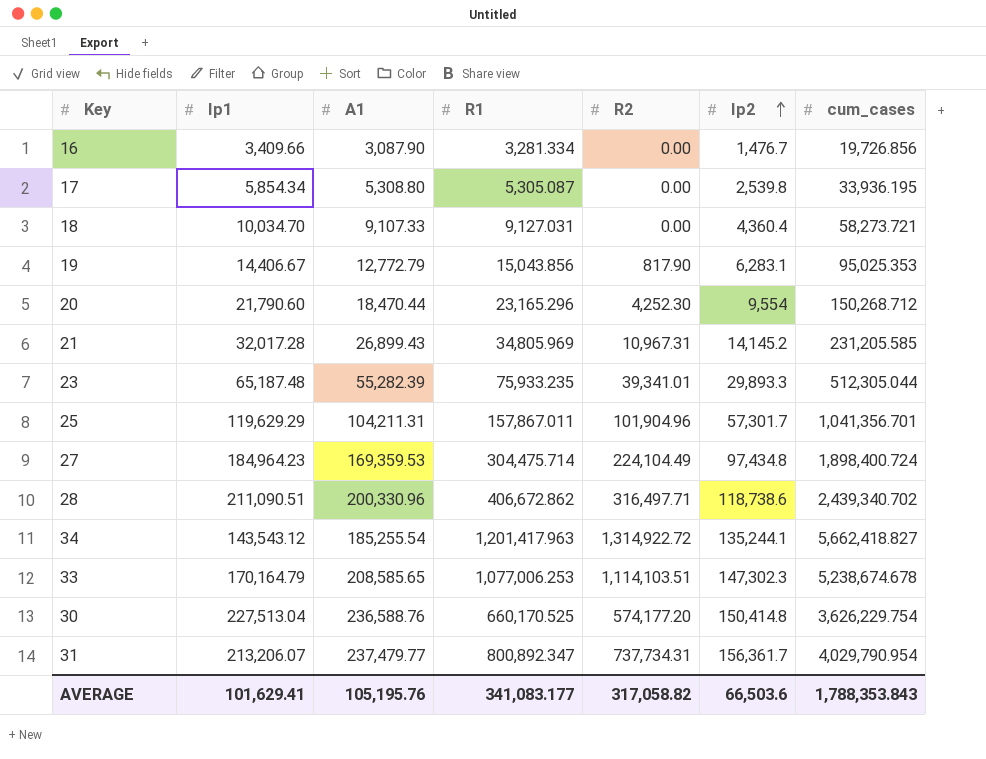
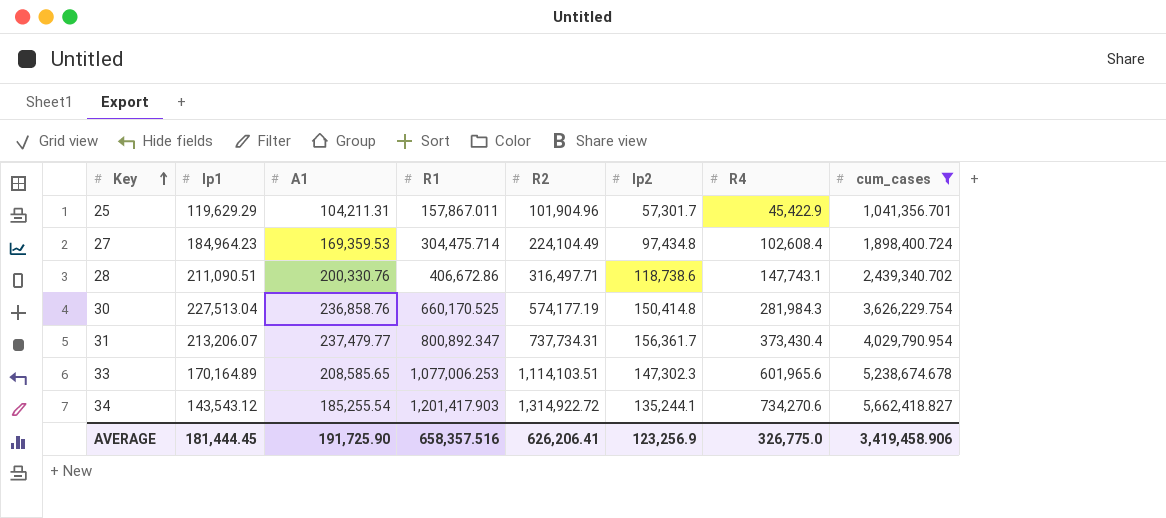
filter: none -> cum_cases >= 1,041,356.701
row order: Ip2 ascending -> Key ascending
column R4 | position: none -> 7
28 | A1: 200,330.96 -> 200,330.76
28 | R1: 406,672.862 -> 406,672.86
30 | A1: 236,588.76 -> 236,858.76
30 | R2: 574,177.20 -> 574,177.19
33 | Ip1: 170,164.79 -> 170,164.89
34 | R1: 1,201,417.963 -> 1,201,417.903
AVERAGE | Ip1: 101,629.41 -> 181,444.45
AVERAGE | A1: 105,195.76 -> 191,725.90
AVERAGE | R1: 341,083.177 -> 658,357.516
AVERAGE | R2: 317,058.82 -> 626,206.41
AVERAGE | Ip2: 66,503.6 -> 123,256.9
AVERAGE | cum_cases: 1,788,353.843 -> 3,419,458.906

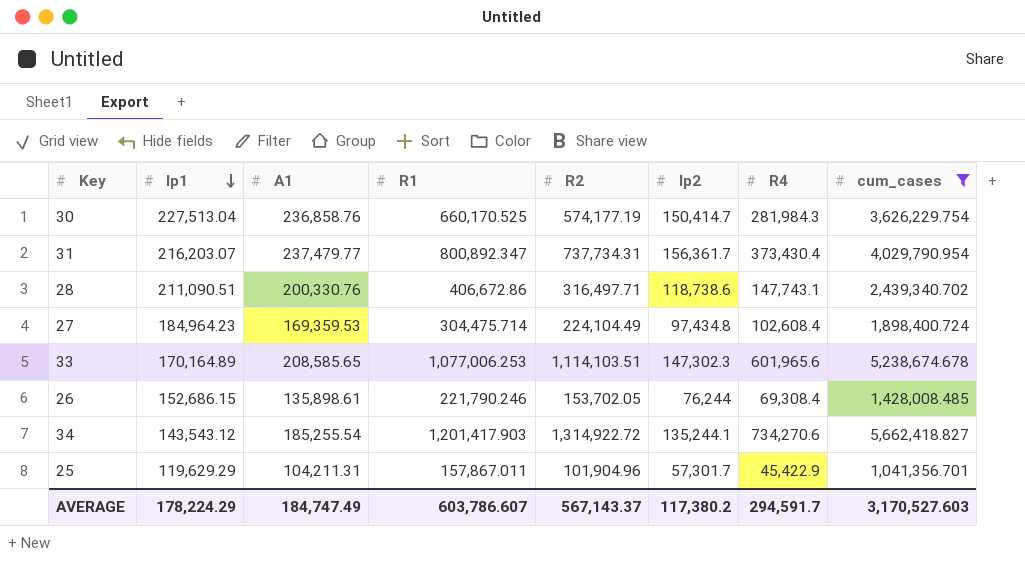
row order: Key ascending -> Ip1 descending
30 | Ip2: 150,414.8 -> 150,414.7
31 | Ip1: 213,206.07 -> 216,203.07
row 26: none -> 152,686.15 | 135,898.61 | 221,790.246 | 153,702.05 | 76,244 | 69,308.4 | 1,428,008.485
AVERAGE | Ip1: 181,444.45 -> 178,224.29
AVERAGE | A1: 191,725.90 -> 184,747.49
AVERAGE | R1: 658,357.516 -> 603,786.607
AVERAGE | R2: 626,206.41 -> 567,143.37
AVERAGE | Ip2: 123,256.9 -> 117,380.2
AVERAGE | R4: 326,775.0 -> 294,591.7
AVERAGE | cum_cases: 3,419,458.906 -> 3,170,527.603

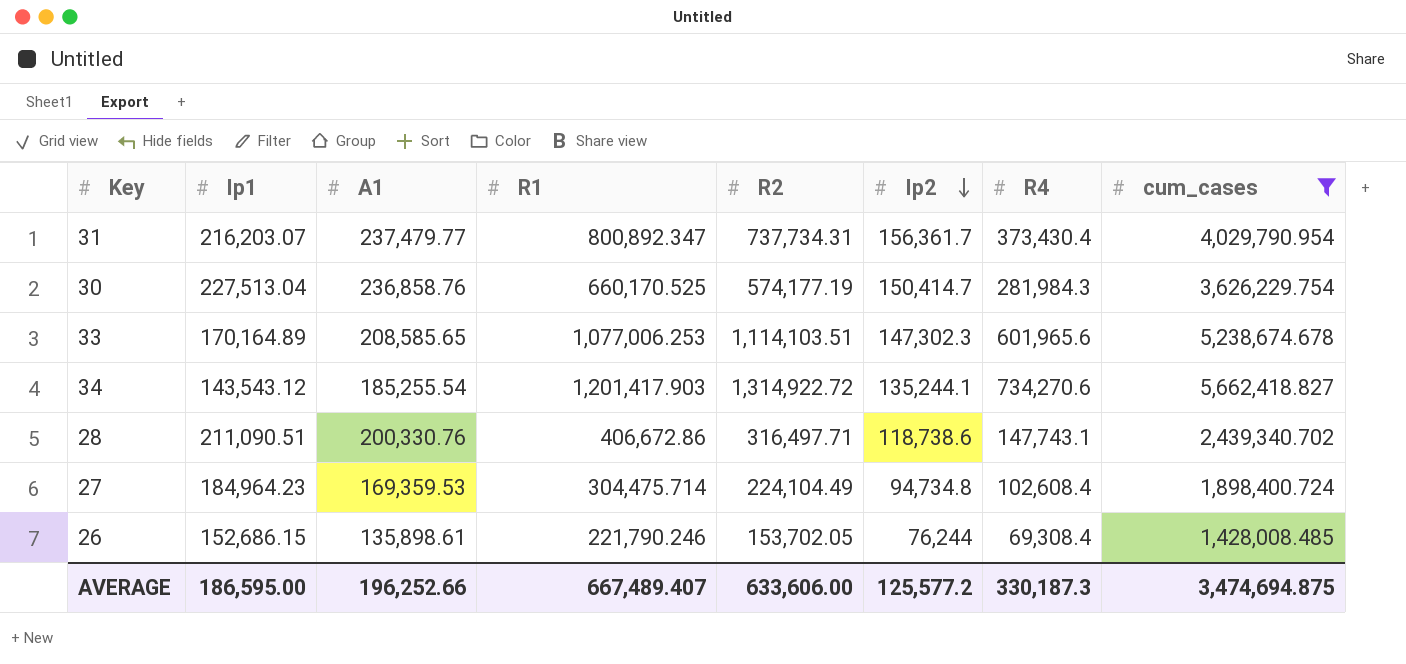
row order: Ip1 descending -> Ip2 descending
row 25: 119,629.29 | 104,211.31 | 157,867.011 | 101,904.96 | 57,301.7 | 45,422.9 | 1,041,356.701 -> none
27 | Ip2: 97,434.8 -> 94,734.8
AVERAGE | Ip1: 178,224.29 -> 186,595.00
AVERAGE | A1: 184,747.49 -> 196,252.66
AVERAGE | R1: 603,786.607 -> 667,489.407
AVERAGE | R2: 567,143.37 -> 633,606.00
AVERAGE | Ip2: 117,380.2 -> 125,577.2
AVERAGE | R4: 294,591.7 -> 330,187.3
AVERAGE | cum_cases: 3,170,527.603 -> 3,474,694.875

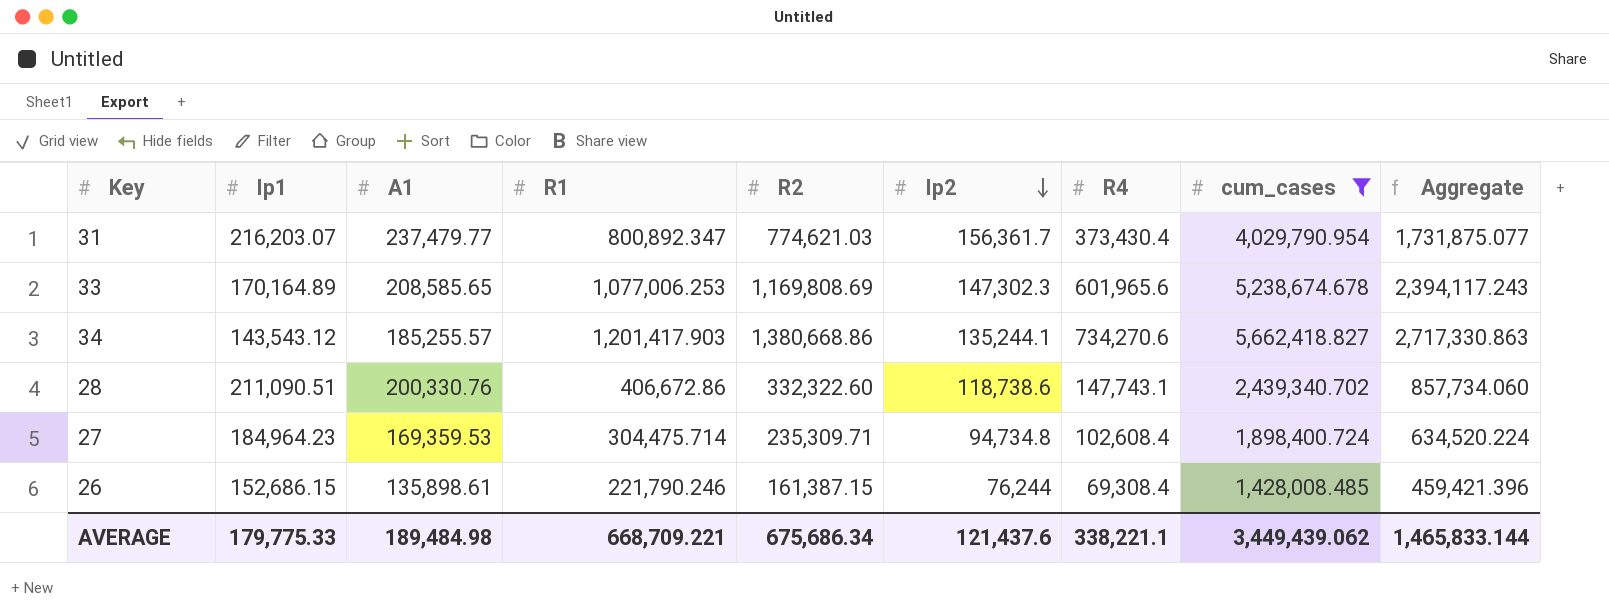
column Aggregate | formula: none -> [R1] + [R2] + [Ip2]
row 30: 227,513.04 | 236,858.76 | 660,170.525 | 574,177.19 | 150,414.7 | 281,984.3 | 3,626,229.754 -> none
31 | R2: 737,734.31 -> 774,621.03
33 | R2: 1,114,103.51 -> 1,169,808.69
34 | A1: 185,255.54 -> 185,255.57
34 | R2: 1,314,922.72 -> 1,380,668.86
28 | R2: 316,497.71 -> 332,322.60
27 | R2: 224,104.49 -> 235,309.71
26 | R2: 153,702.05 -> 161,387.15
AVERAGE | Ip1: 186,595.00 -> 179,775.33
AVERAGE | A1: 196,252.66 -> 189,484.98
AVERAGE | R1: 667,489.407 -> 668,709.221
AVERAGE | R2: 633,606.00 -> 675,686.34
AVERAGE | Ip2: 125,577.2 -> 121,437.6
AVERAGE | R4: 330,187.3 -> 338,221.1
AVERAGE | cum_cases: 3,474,694.875 -> 3,449,439.062

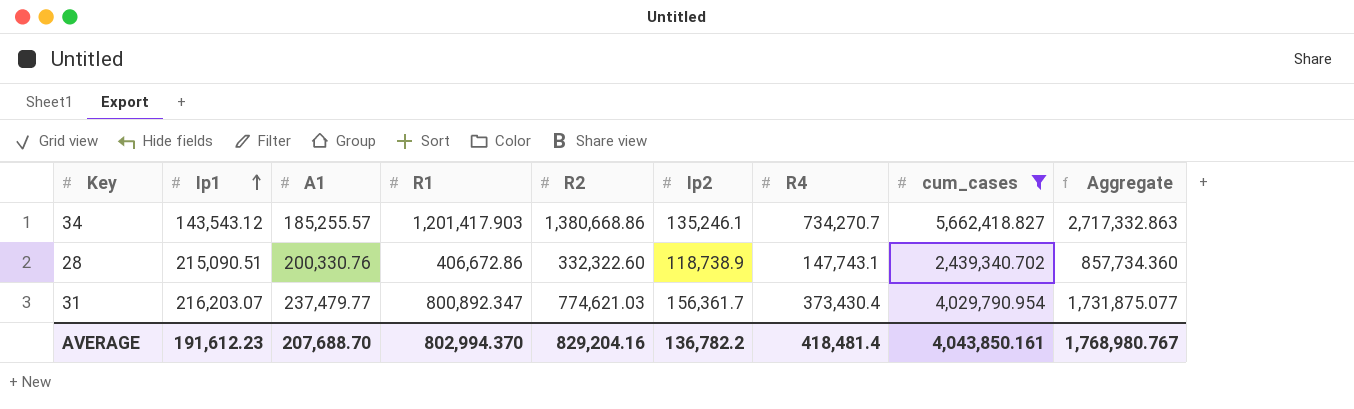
row order: Ip2 descending -> Ip1 ascending
row 33: 170,164.89 | 208,585.65 | 1,077,006.253 | 1,169,808.69 | 147,302.3 | 601,965.6 | 5,238,674.678 | 2,394,117.243 -> none
row 27: 184,964.23 | 169,359.53 | 304,475.714 | 235,309.71 | 94,734.8 | 102,608.4 | 1,898,400.724 | 634,520.224 -> none
row 26: 152,686.15 | 135,898.61 | 221,790.246 | 161,387.15 | 76,244 | 69,308.4 | 1,428,008.485 | 459,421.396 -> none
34 | Ip2: 135,244.1 -> 135,246.1
34 | R4: 734,270.6 -> 734,270.7
34 | Aggregate: 2,717,330.863 -> 2,717,332.863
28 | Ip1: 211,090.51 -> 215,090.51
28 | Ip2: 118,738.6 -> 118,738.9
28 | Aggregate: 857,734.060 -> 857,734.360
AVERAGE | Ip1: 179,775.33 -> 191,612.23
AVERAGE | A1: 189,484.98 -> 207,688.70
AVERAGE | R1: 668,709.221 -> 802,994.370
AVERAGE | R2: 675,686.34 -> 829,204.16
AVERAGE | Ip2: 121,437.6 -> 136,782.2
AVERAGE | R4: 338,221.1 -> 418,481.4
AVERAGE | cum_cases: 3,449,439.062 -> 4,043,850.161
AVERAGE | Aggregate: 1,465,833.144 -> 1,768,980.767

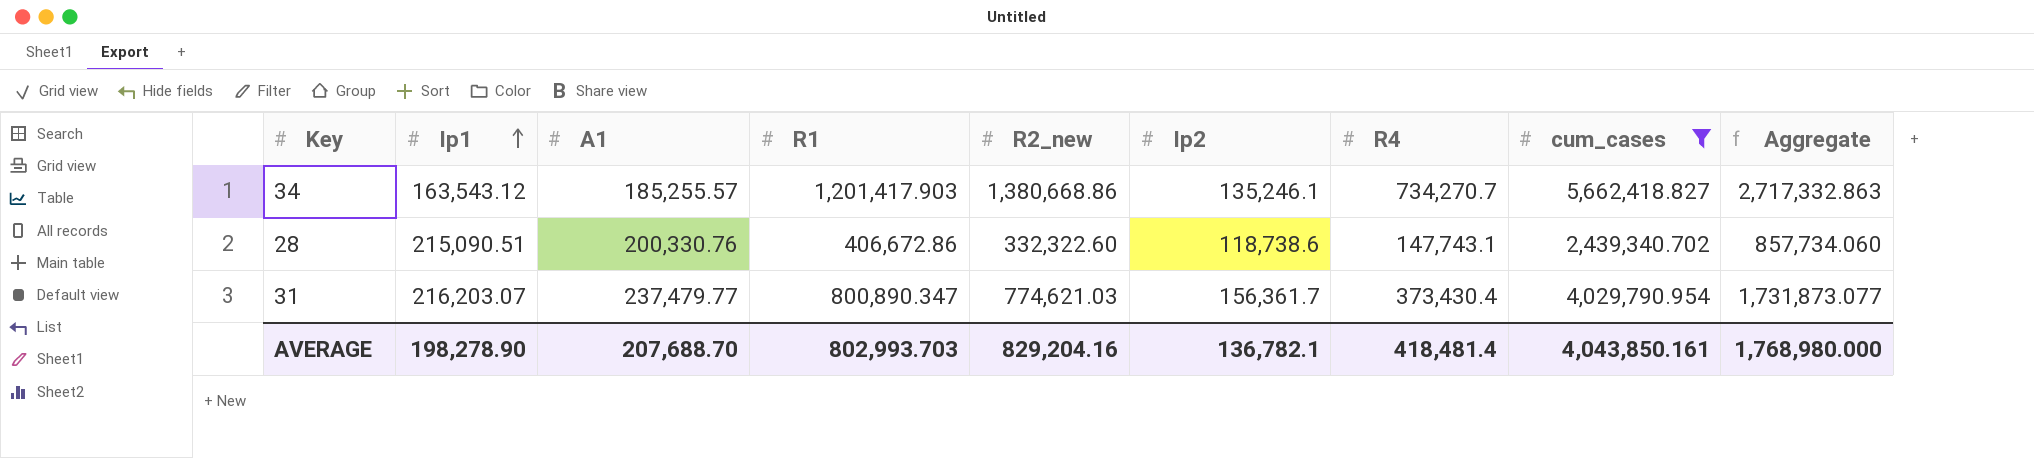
column name: R2 -> R2_new
34 | Ip1: 143,543.12 -> 163,543.12
28 | Ip2: 118,738.9 -> 118,738.6
28 | Aggregate: 857,734.360 -> 857,734.060
31 | R1: 800,892.347 -> 800,890.347
31 | Aggregate: 1,731,875.077 -> 1,731,873.077
AVERAGE | Ip1: 191,612.23 -> 198,278.90
AVERAGE | R1: 802,994.370 -> 802,993.703
AVERAGE | Ip2: 136,782.2 -> 136,782.1
AVERAGE | Aggregate: 1,768,980.767 -> 1,768,980.000

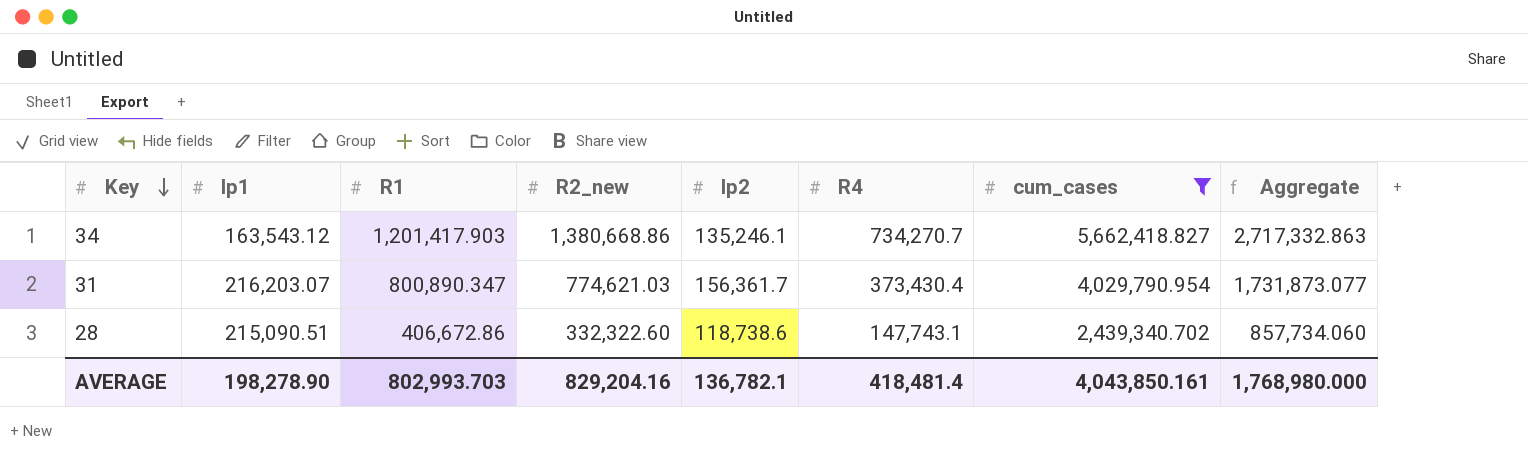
row order: Ip1 ascending -> Key descending
column A1 | position: 3 -> none

